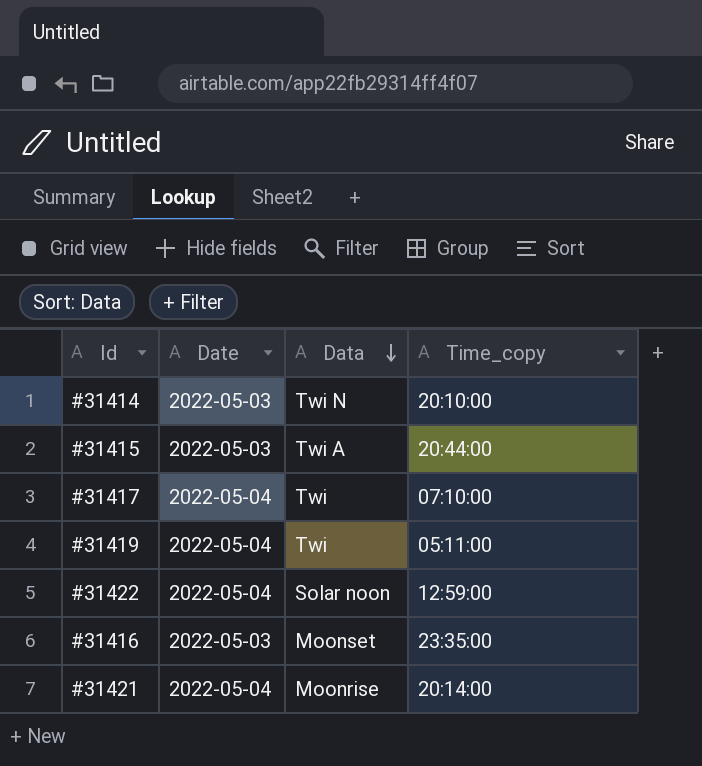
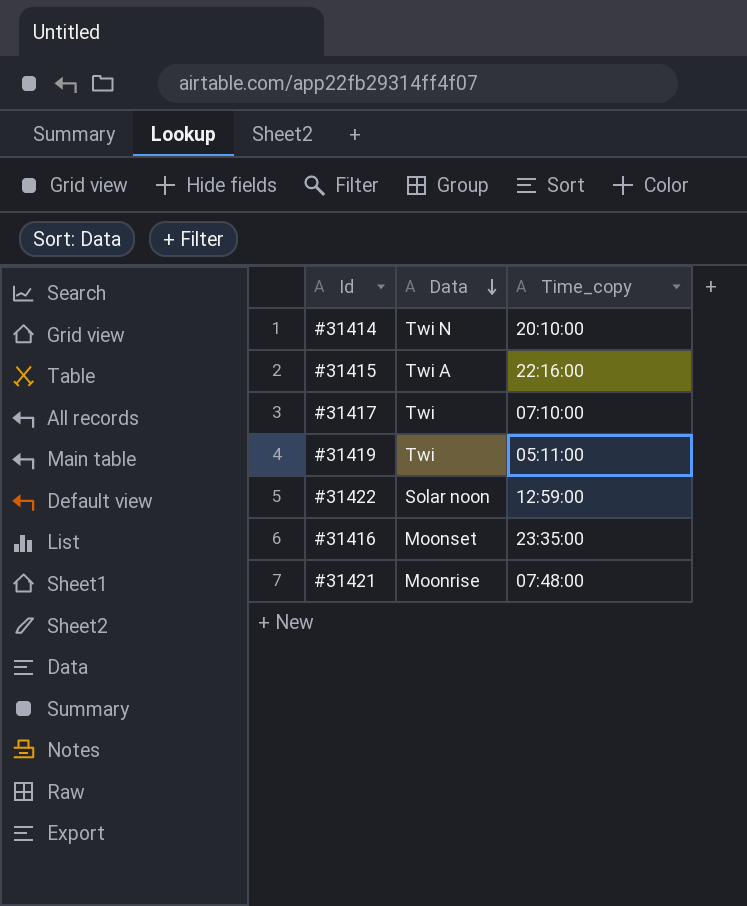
column Date | position: 2 -> none
#31415 | Time_copy: 20:44:00 -> 22:16:00
#31421 | Time_copy: 20:14:00 -> 07:48:00

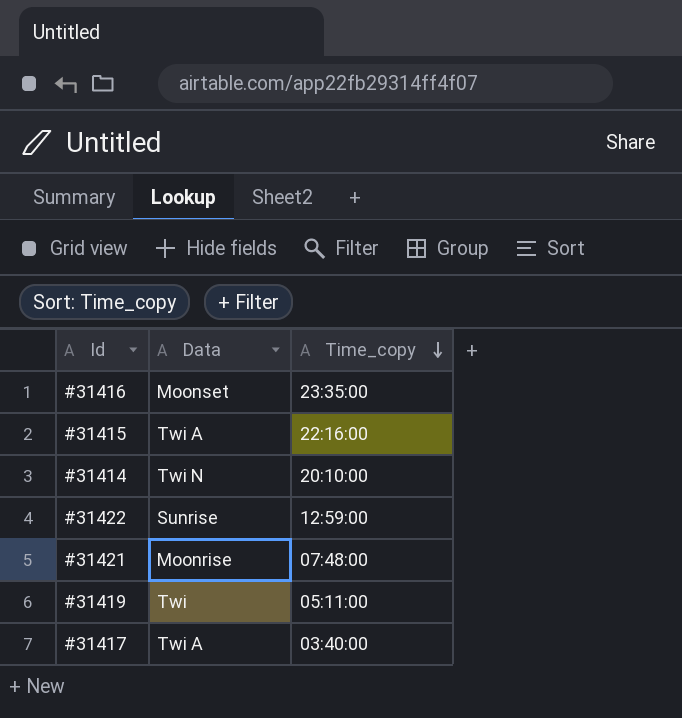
row order: Data descending -> Time_copy descending
#31422 | Data: Solar noon -> Sunrise
#31417 | Data: Twi -> Twi A
#31417 | Time_copy: 07:10:00 -> 03:40:00

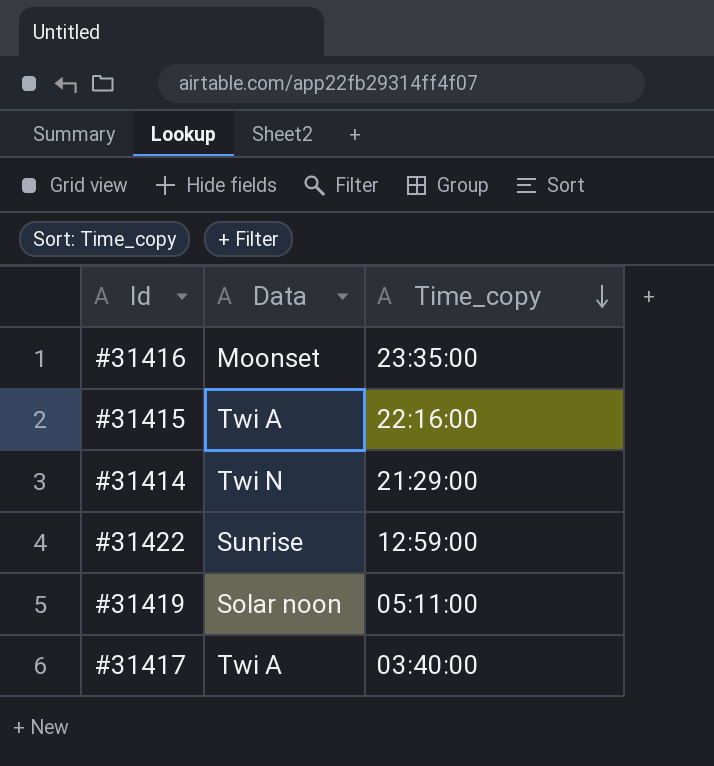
row #31421: Moonrise | 07:48:00 -> none
#31414 | Time_copy: 20:10:00 -> 21:29:00
#31419 | Data: Twi -> Solar noon

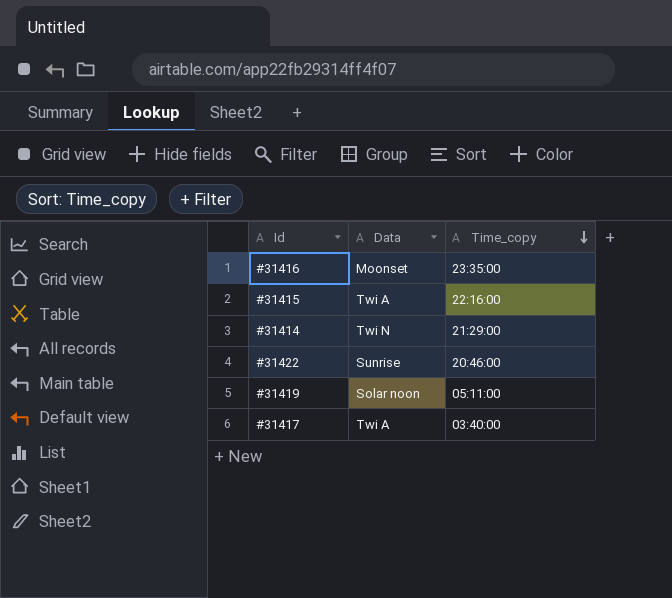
#31422 | Time_copy: 12:59:00 -> 20:46:00

